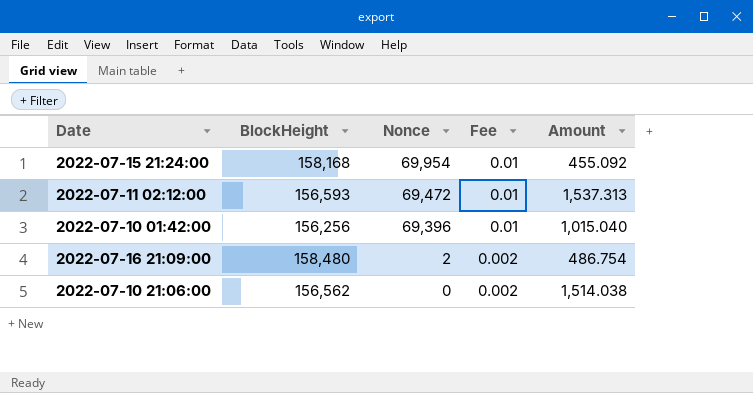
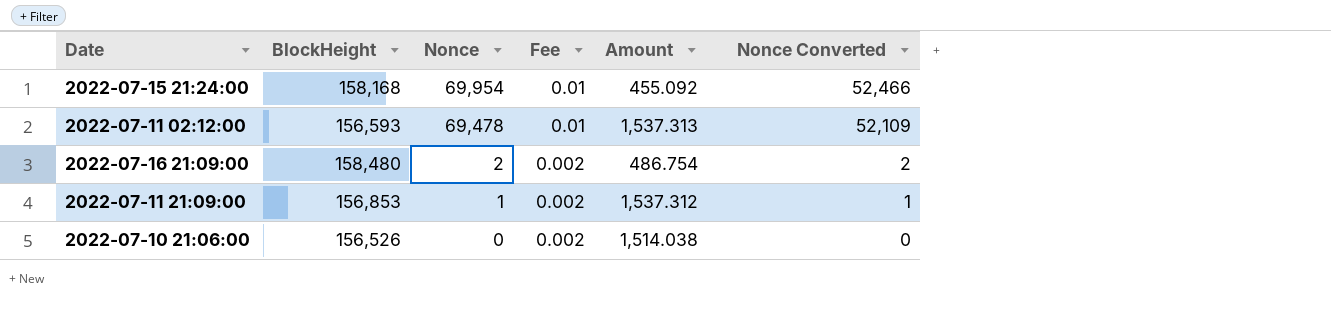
column Nonce Converted | formula: none -> [Nonce] * 0.75
row 2022-07-10 01:42:00: 156,256 | 69,396 | 0.01 | 1,015.040 -> none
2022-07-11 02:12:00 | Nonce: 69,472 -> 69,478
row 2022-07-11 21:09:00: none -> 156,853 | 1 | 0.002 | 1,537.312 | 1
2022-07-10 21:06:00 | BlockHeight: 156,562 -> 156,526

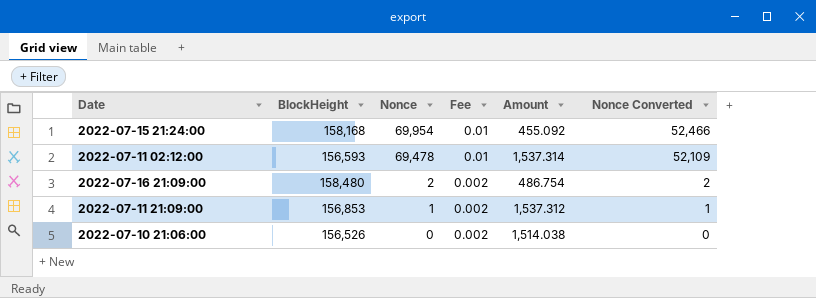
2022-07-11 02:12:00 | Amount: 1,537.313 -> 1,537.314

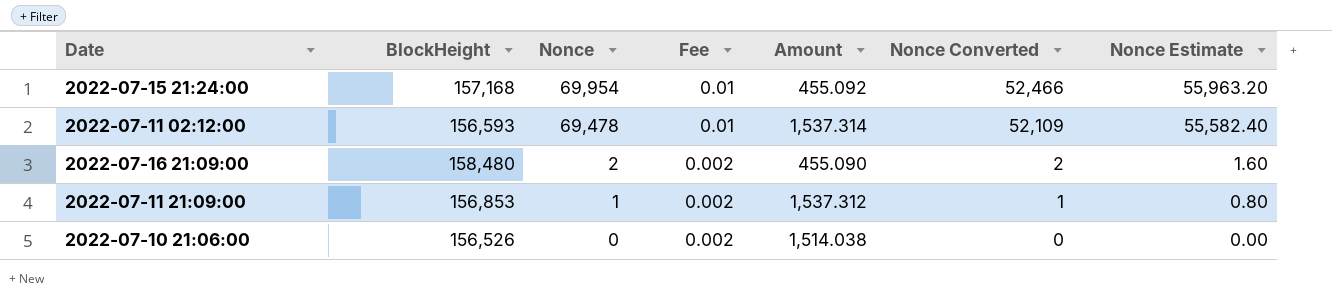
column Nonce Estimate | formula: none -> [Nonce] * 0.8
2022-07-15 21:24:00 | BlockHeight: 158,168 -> 157,168
2022-07-16 21:09:00 | Amount: 486.754 -> 455.090

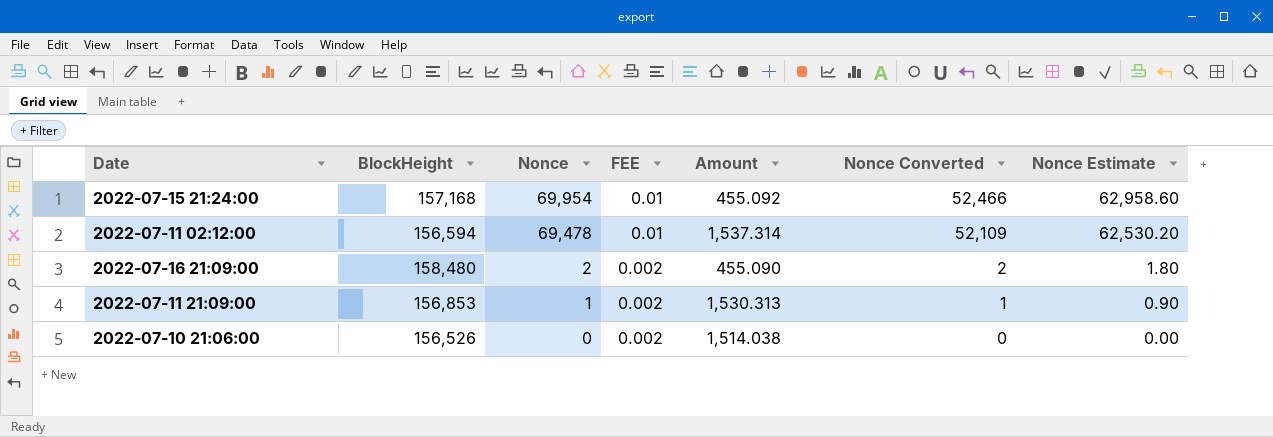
column name: Fee -> FEE
column Nonce Estimate | formula: [Nonce] * 0.8 -> [Nonce] * 0.9
2022-07-11 02:12:00 | BlockHeight: 156,593 -> 156,594
2022-07-11 21:09:00 | Amount: 1,537.312 -> 1,530.313

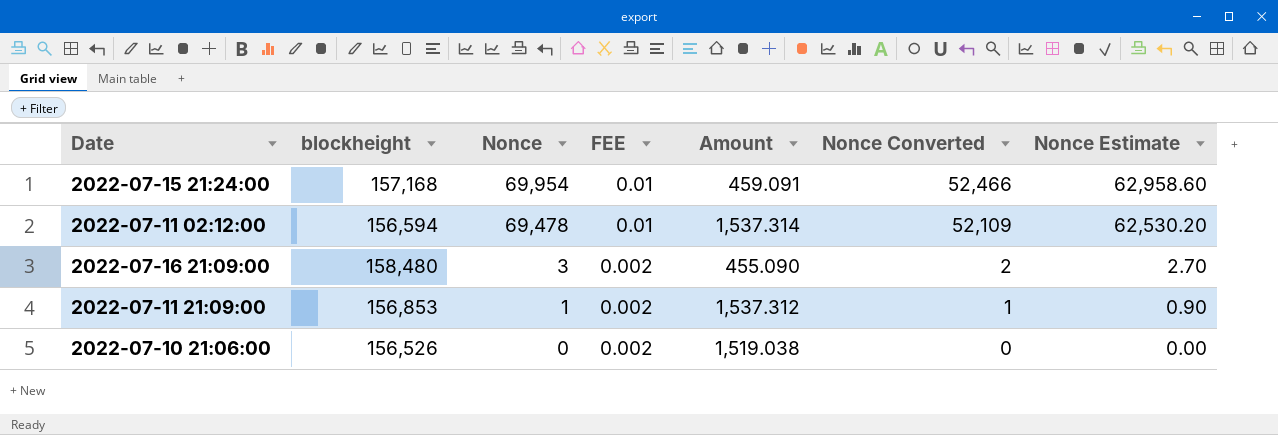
column name: BlockHeight -> blockheight
2022-07-15 21:24:00 | Amount: 455.092 -> 459.091
2022-07-16 21:09:00 | Nonce: 2 -> 3
2022-07-16 21:09:00 | Nonce Estimate: 1.80 -> 2.70
2022-07-11 21:09:00 | Amount: 1,530.313 -> 1,537.312
2022-07-10 21:06:00 | Amount: 1,514.038 -> 1,519.038

